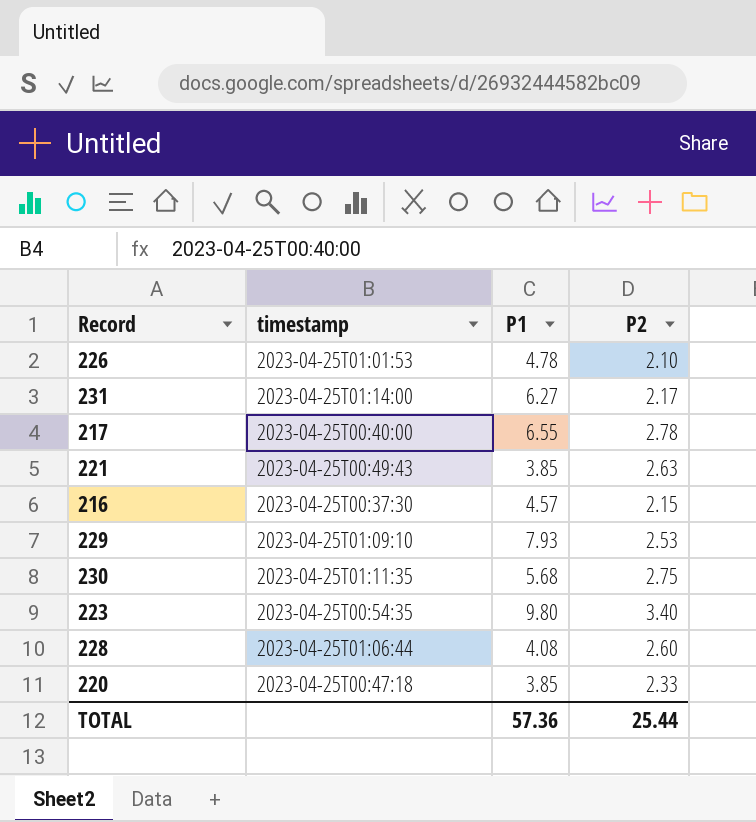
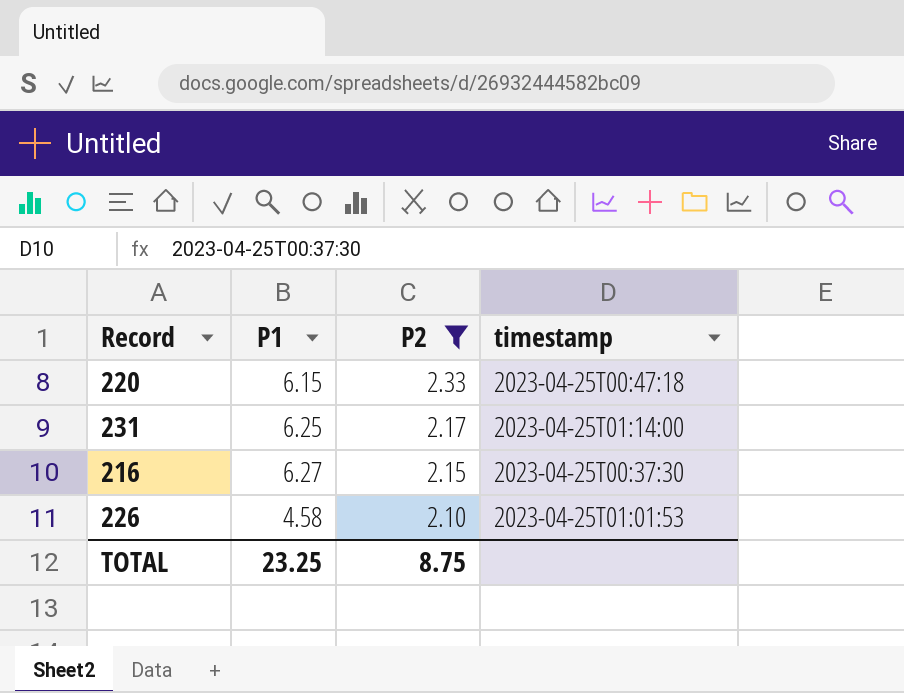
filter: none -> P2 <= 2.33
row order: none -> P2 descending
column timestamp | position: 2 -> 4
220 | P1: 3.85 -> 6.15
231 | P1: 6.27 -> 6.25
216 | P1: 4.57 -> 6.27
226 | P1: 4.78 -> 4.58
TOTAL | P1: 57.36 -> 23.25
TOTAL | P2: 25.44 -> 8.75

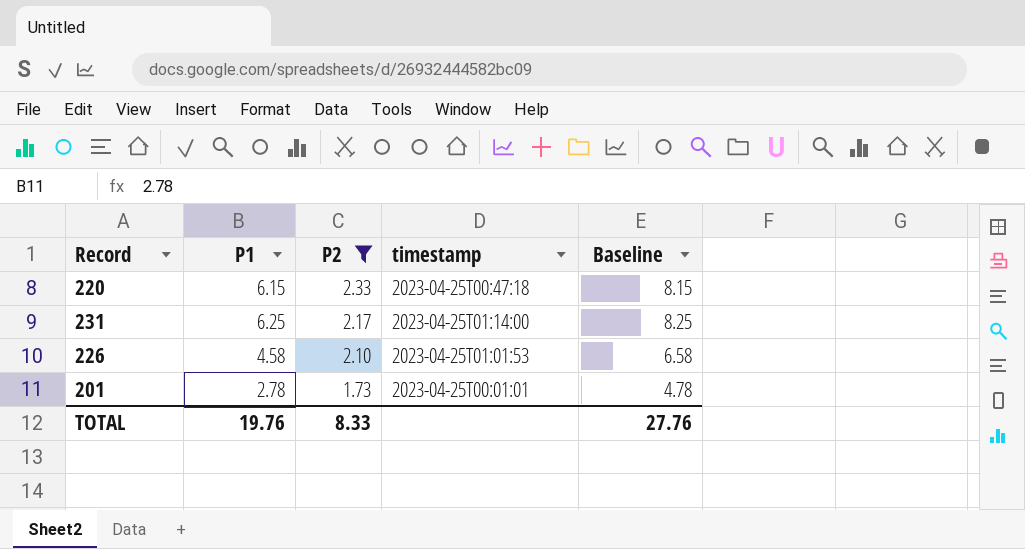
column Baseline | formula: none -> [P1] + 2
row 216: 6.27 | 2.15 | 2023-04-25T00:37:30 -> none
row 201: none -> 2.78 | 1.73 | 2023-04-25T00:01:01 | 4.78
TOTAL | P1: 23.25 -> 19.76
TOTAL | P2: 8.75 -> 8.33

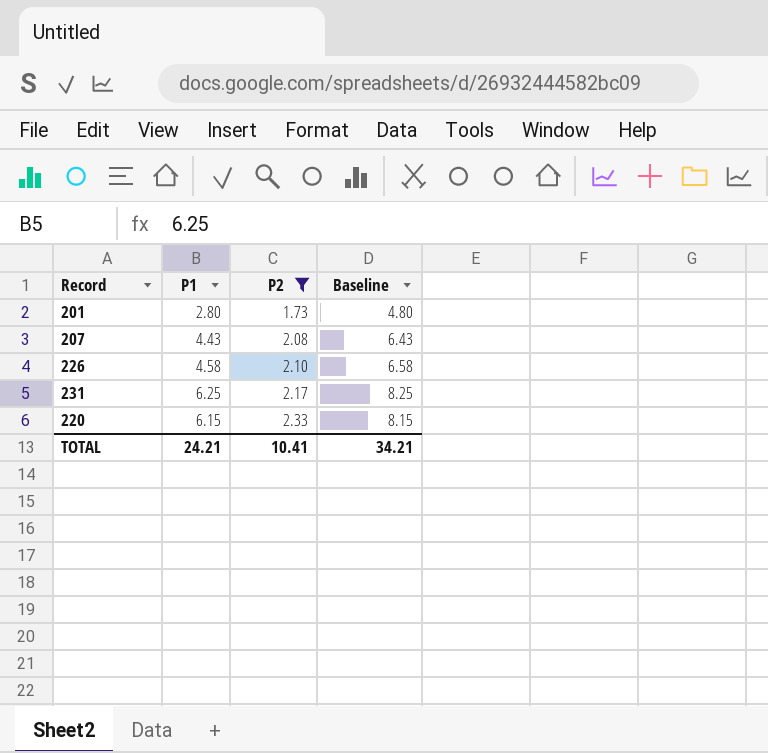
row order: P2 descending -> P2 ascending
column timestamp | position: 4 -> none
201 | P1: 2.78 -> 2.80
201 | Baseline: 4.78 -> 4.80
row 207: none -> 4.43 | 2.08 | 6.43
TOTAL | P1: 19.76 -> 24.21
TOTAL | P2: 8.33 -> 10.41
TOTAL | Baseline: 27.76 -> 34.21

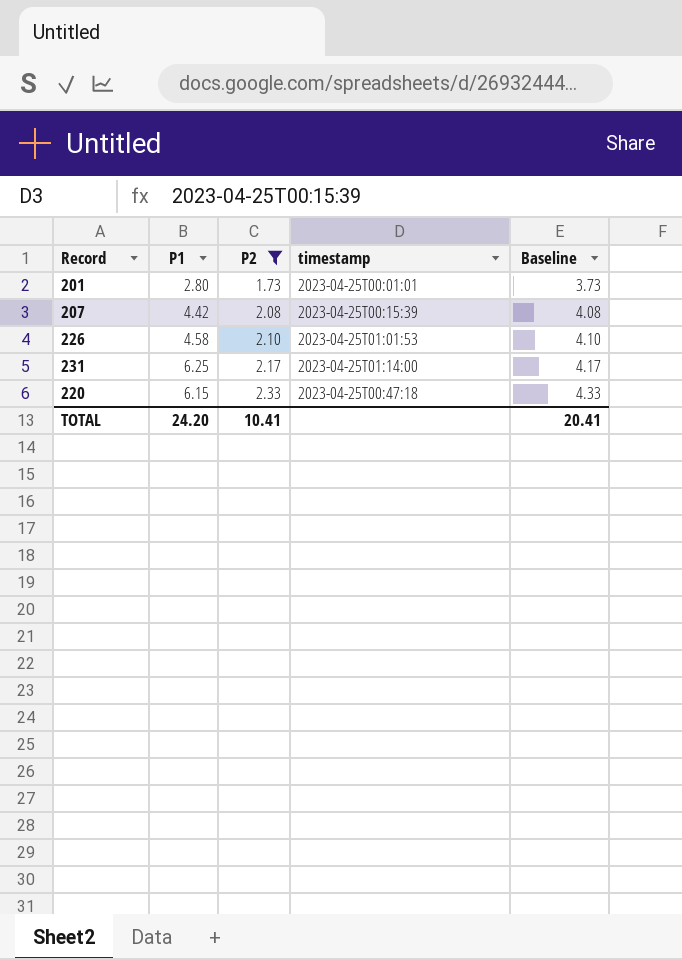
column timestamp | position: none -> 4
column Baseline | formula: [P1] + 2 -> [P2] + 2
207 | P1: 4.43 -> 4.42
TOTAL | P1: 24.21 -> 24.20
TOTAL | Baseline: 34.21 -> 20.41

